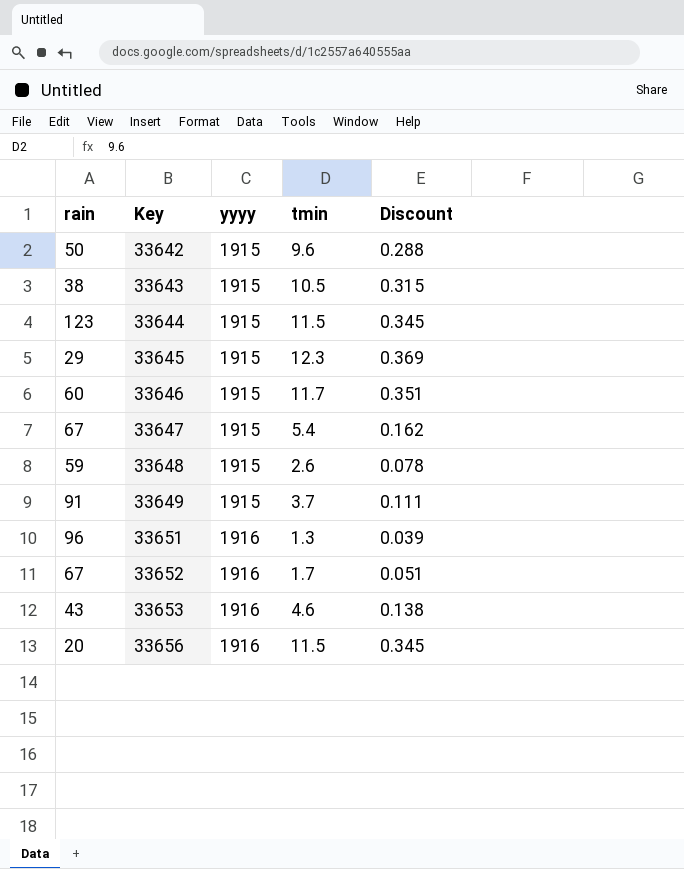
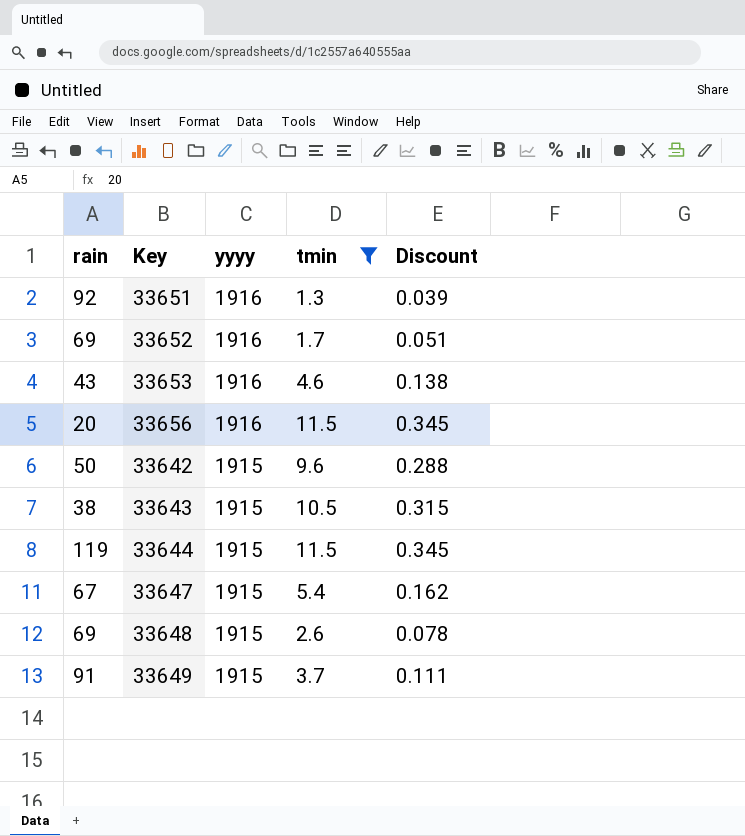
filter: none -> tmin <= 11.5
row order: Key ascending -> yyyy descending
33651 | rain: 96 -> 92
33652 | rain: 67 -> 69
33644 | rain: 123 -> 119
33648 | rain: 59 -> 69

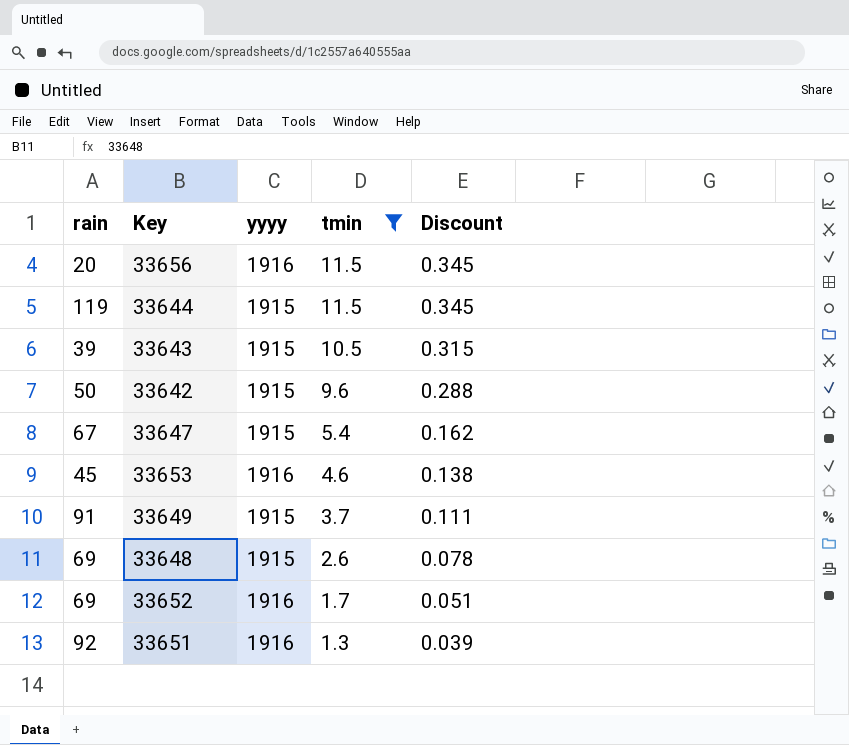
row order: yyyy descending -> tmin descending
33643 | rain: 38 -> 39
33653 | rain: 43 -> 45

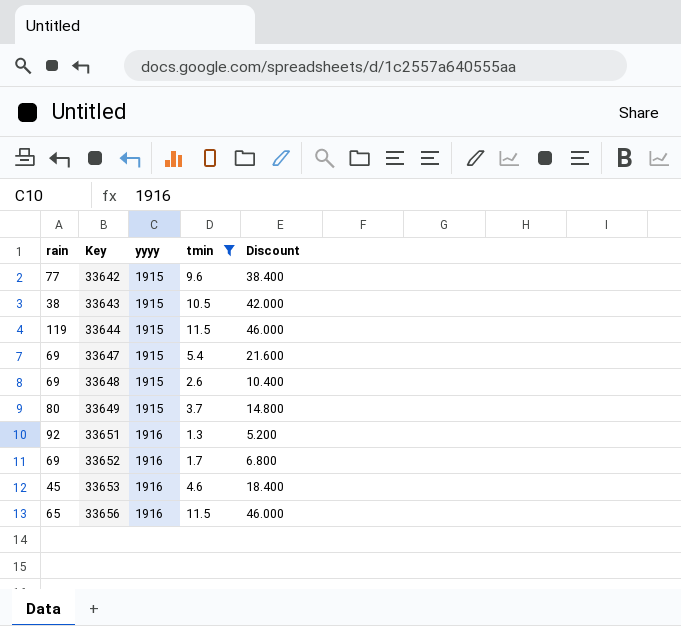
row order: tmin descending -> Key ascending
column Discount | formula: [tmin] * 0.03 -> [tmin] * 4
33642 | rain: 50 -> 77
33643 | rain: 39 -> 38
33647 | rain: 67 -> 69
33649 | rain: 91 -> 80
33656 | rain: 20 -> 65

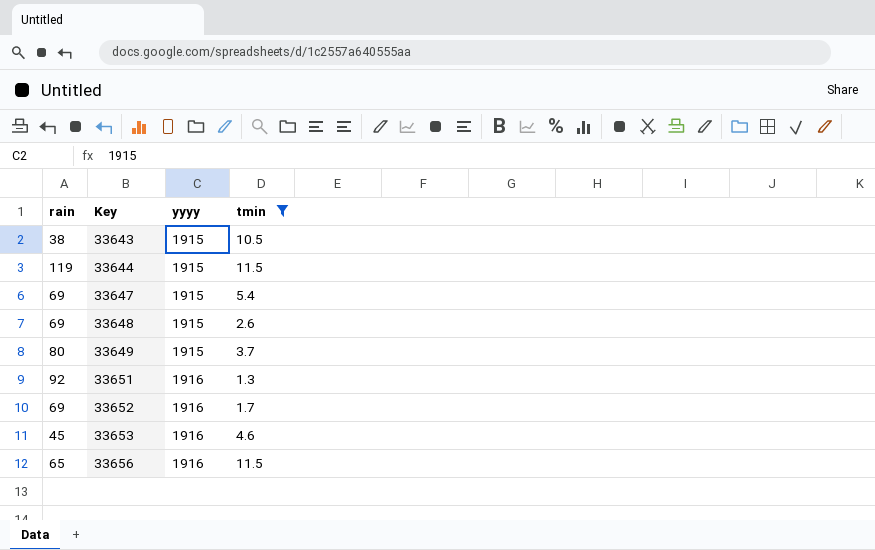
column Discount | formula: [tmin] * 4 -> none
row 33642: 77 | 1915 | 9.6 | 38.400 -> none

